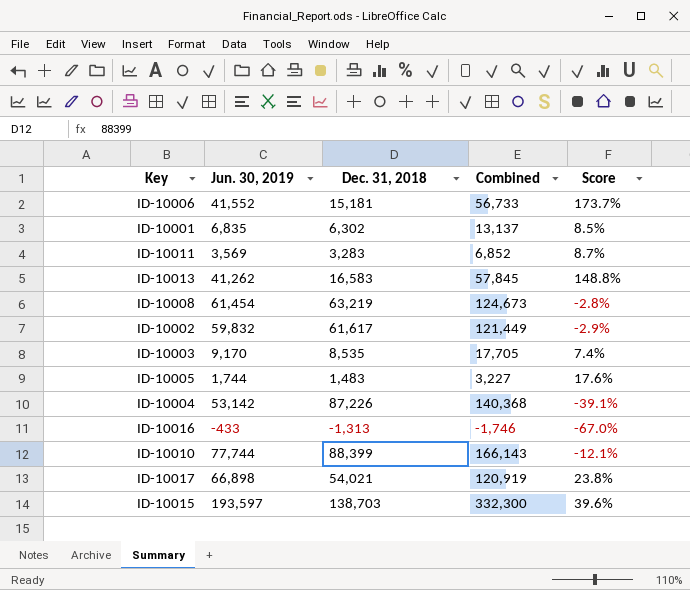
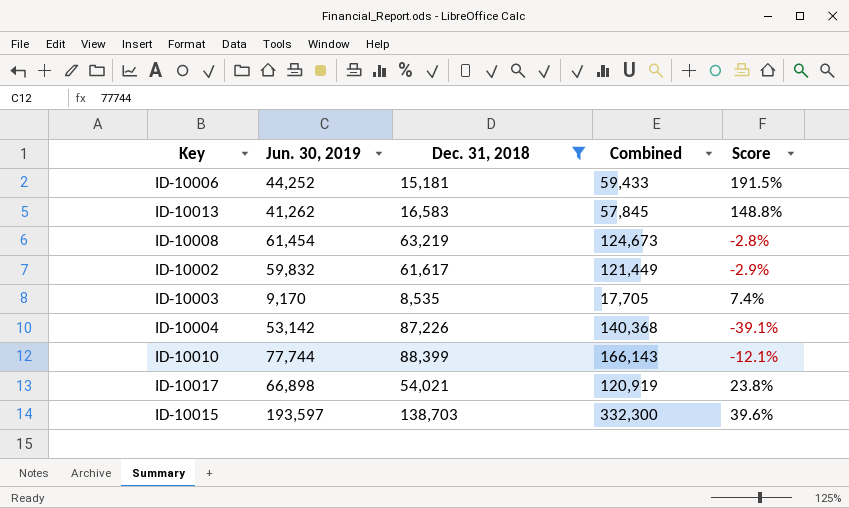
filter: none -> Dec. 31, 2018 >= 8,535
ID-10006 | Jun. 30, 2019: 41,552 -> 44,252
ID-10006 | Combined: 56,733 -> 59,433
ID-10006 | Score: 173.7% -> 191.5%

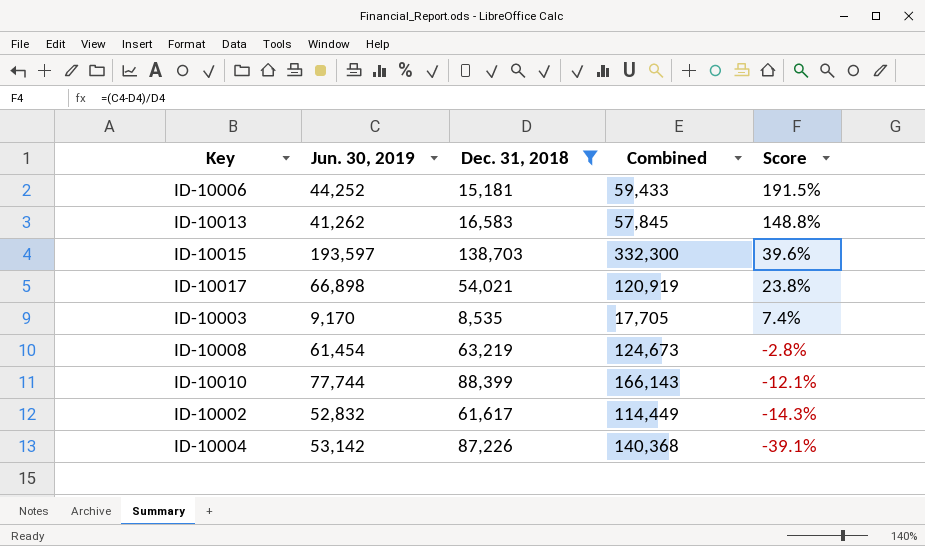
row order: none -> Score descending
ID-10002 | Jun. 30, 2019: 59,832 -> 52,832
ID-10002 | Combined: 121,449 -> 114,449
ID-10002 | Score: -2.9% -> -14.3%

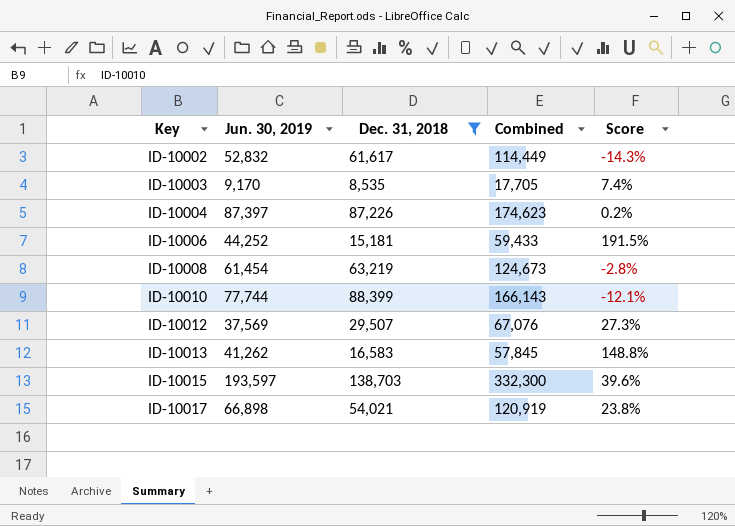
row order: Score descending -> Key ascending
ID-10004 | Jun. 30, 2019: 53,142 -> 87,397
ID-10004 | Combined: 140,368 -> 174,623
ID-10004 | Score: -39.1% -> 0.2%
row ID-10012: none -> 37,569 | 29,507 | 67,076 | 27.3%

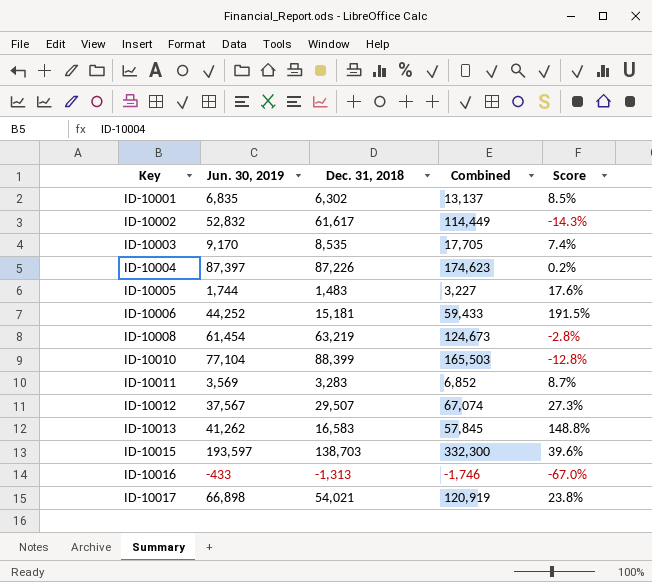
filter: Dec. 31, 2018 >= 8,535 -> none
ID-10010 | Jun. 30, 2019: 77,744 -> 77,104
ID-10010 | Combined: 166,143 -> 165,503
ID-10010 | Score: -12.1% -> -12.8%
ID-10012 | Jun. 30, 2019: 37,569 -> 37,567
ID-10012 | Combined: 67,076 -> 67,074

